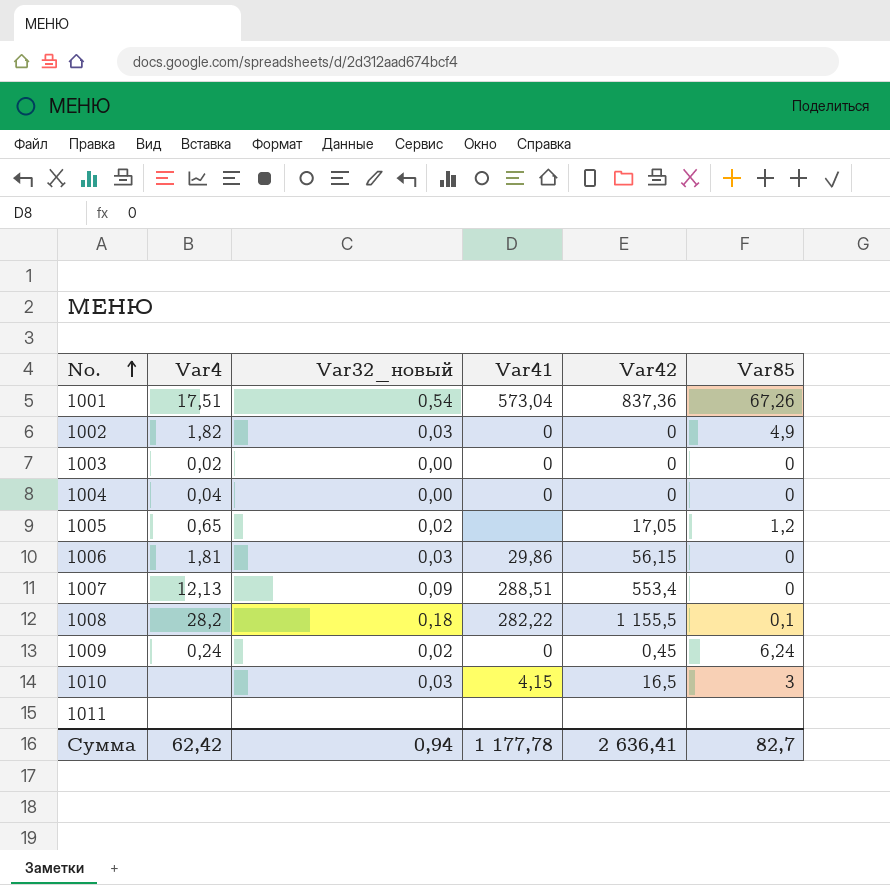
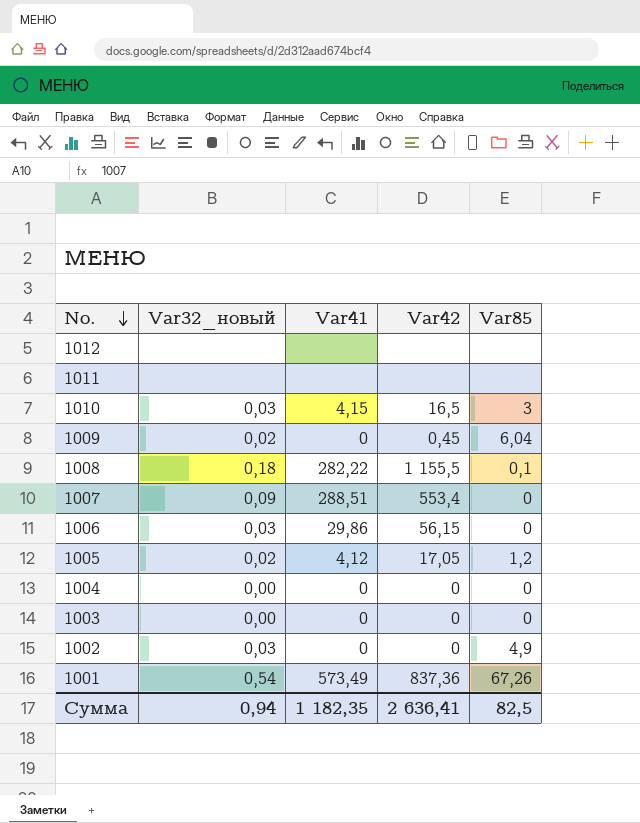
row order: No. ascending -> No. descending
column Var4 | position: 2 -> none
row 1012: none -> none | none | none | none
1009 | Var85: 6,24 -> 6,04
1005 | Var41: none -> 4,12
1001 | Var41: 573,04 -> 573,49
Сумма | Var41: 1 177,78 -> 1 182,35
Сумма | Var85: 82,7 -> 82,5

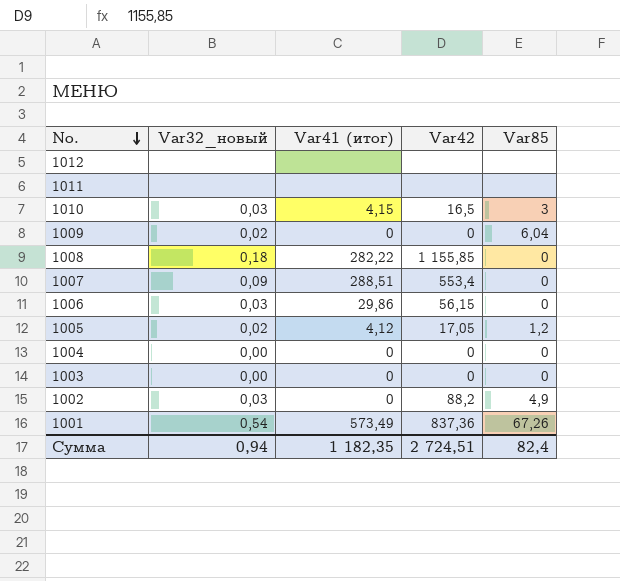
column name: Var41 -> Var41 (итог)
1009 | Var42: 0,45 -> 0
1008 | Var42: 1 155,5 -> 1 155,85
1008 | Var85: 0,1 -> 0
1002 | Var42: 0 -> 88,2
Сумма | Var42: 2 636,41 -> 2 724,51
Сумма | Var85: 82,5 -> 82,4

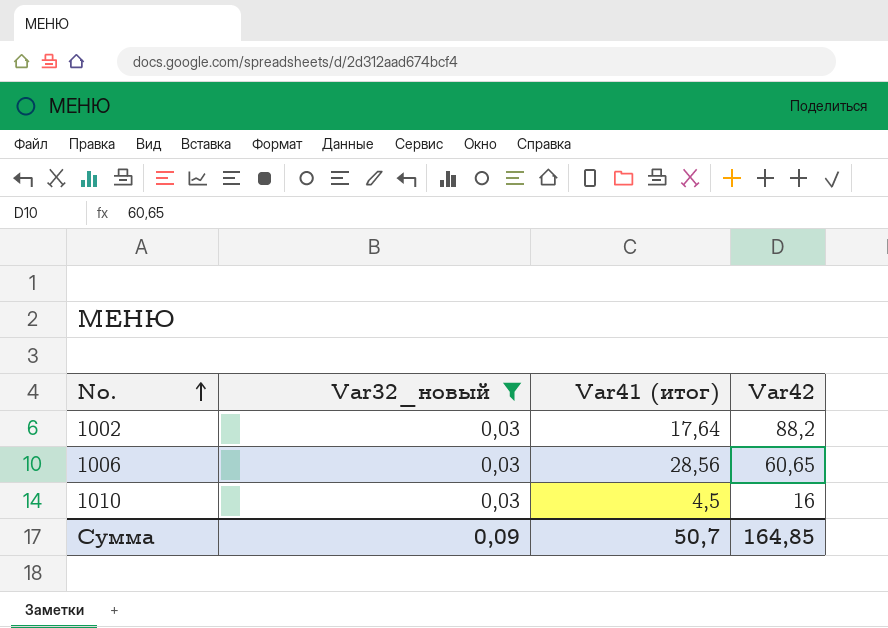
filter: none -> Var32_новый = 0,03
row order: No. descending -> No. ascending
column Var85 | position: 5 -> none
1002 | Var41 (итог): 0 -> 17,64
1006 | Var41 (итог): 29,86 -> 28,56
1006 | Var42: 56,15 -> 60,65
1010 | Var41 (итог): 4,15 -> 4,5
1010 | Var42: 16,5 -> 16
Сумма | Var32_новый: 0,94 -> 0,09
Сумма | Var41 (итог): 1 182,35 -> 50,7
Сумма | Var42: 2 724,51 -> 164,85

